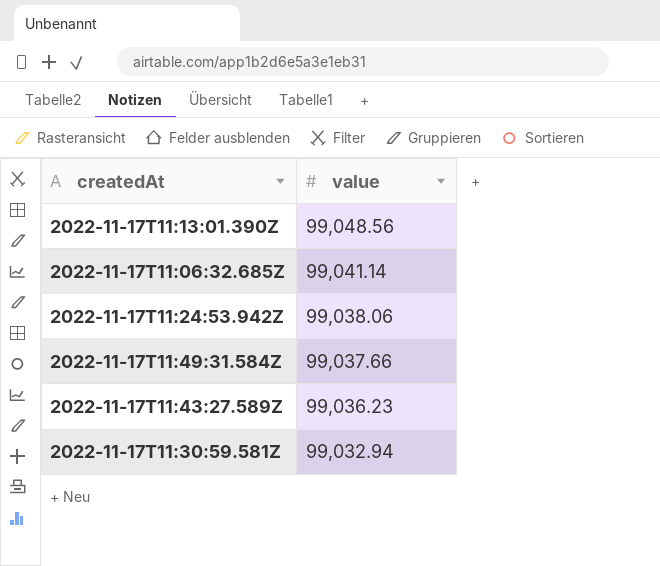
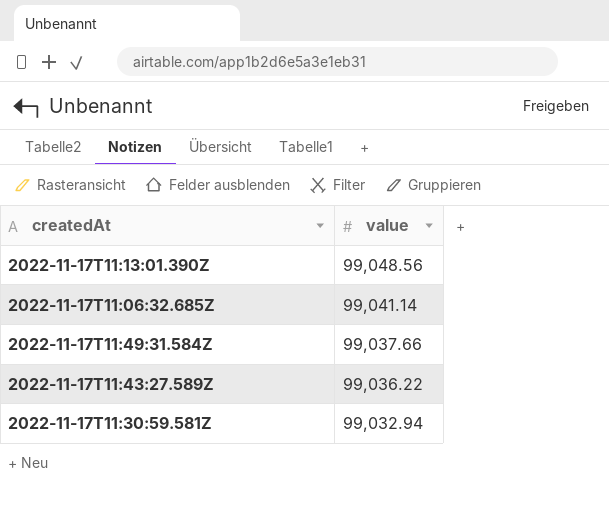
row 2022-11-17T11:24:53.942Z: 99,038.06 -> none
2022-11-17T11:43:27.589Z | value: 99,036.23 -> 99,036.22

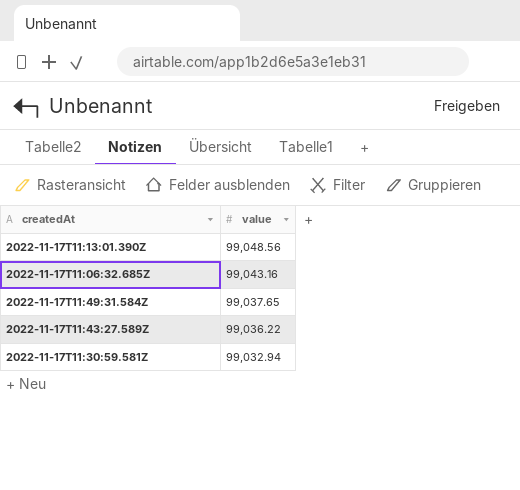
2022-11-17T11:06:32.685Z | value: 99,041.14 -> 99,043.16
2022-11-17T11:49:31.584Z | value: 99,037.66 -> 99,037.65

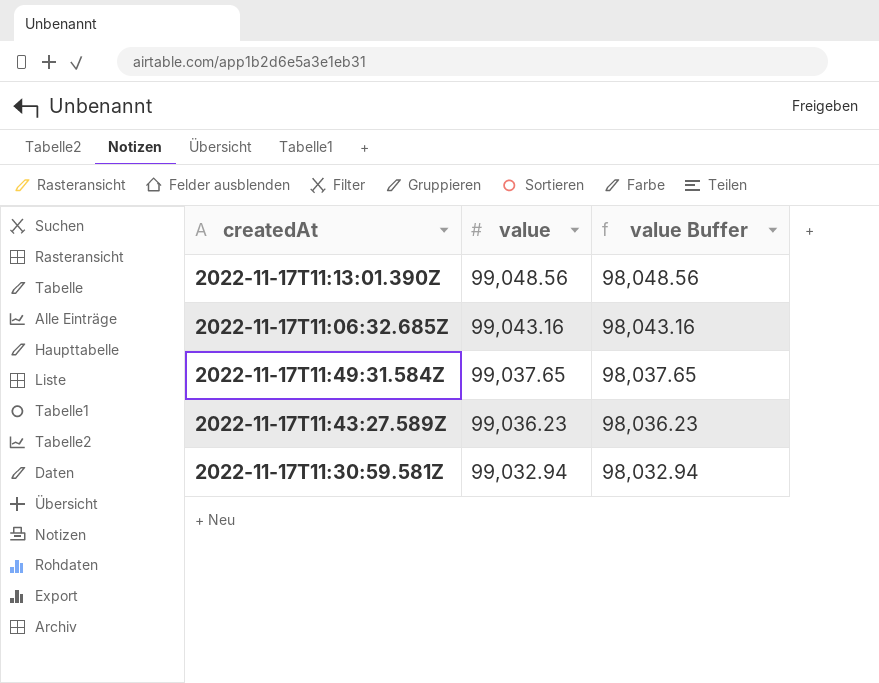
column value Buffer | formula: none -> [value] - 1000
2022-11-17T11:43:27.589Z | value: 99,036.22 -> 99,036.23

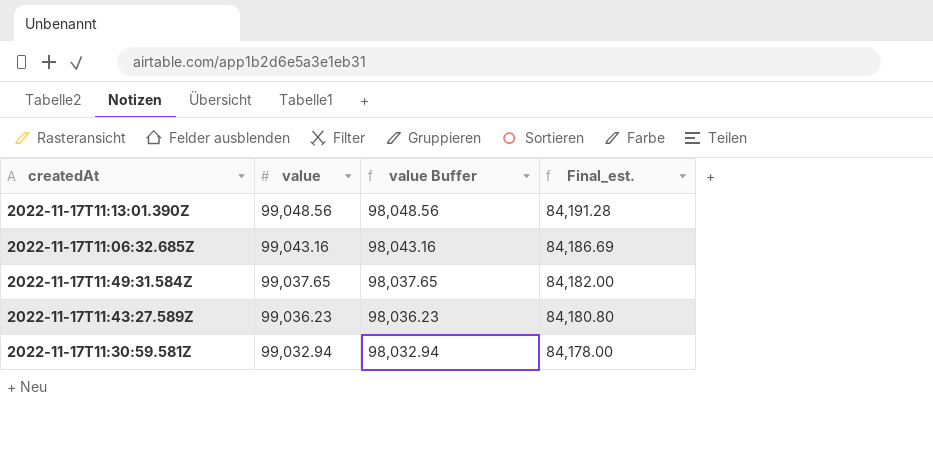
column Final_est. | formula: none -> [value] * 0.85

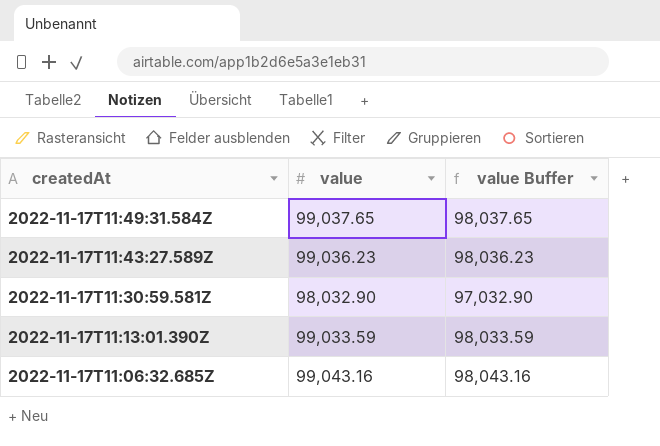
row order: value descending -> createdAt descending
column Final_est. | formula: [value] * 0.85 -> none
2022-11-17T11:30:59.581Z | value: 99,032.94 -> 98,032.90
2022-11-17T11:30:59.581Z | value Buffer: 98,032.94 -> 97,032.90
2022-11-17T11:13:01.390Z | value: 99,048.56 -> 99,033.59
2022-11-17T11:13:01.390Z | value Buffer: 98,048.56 -> 98,033.59

